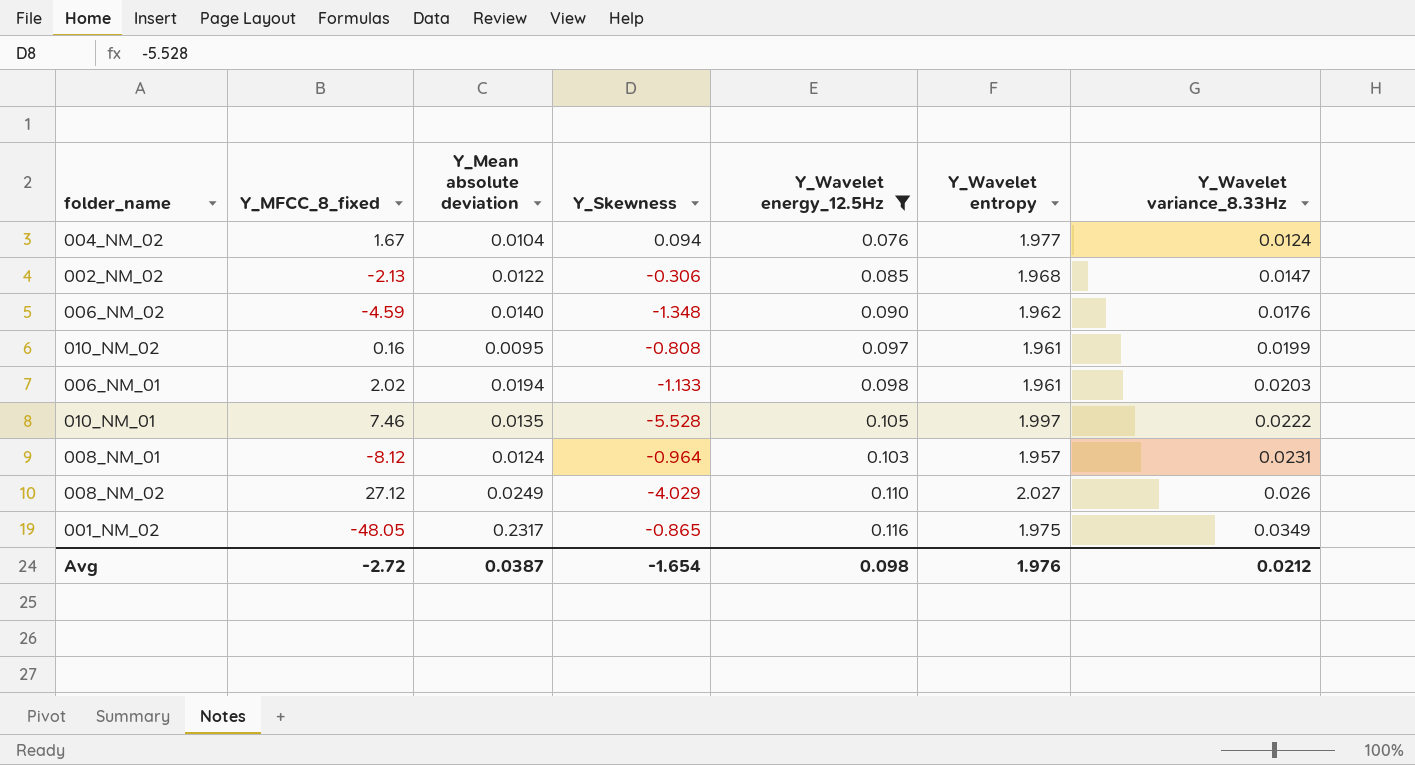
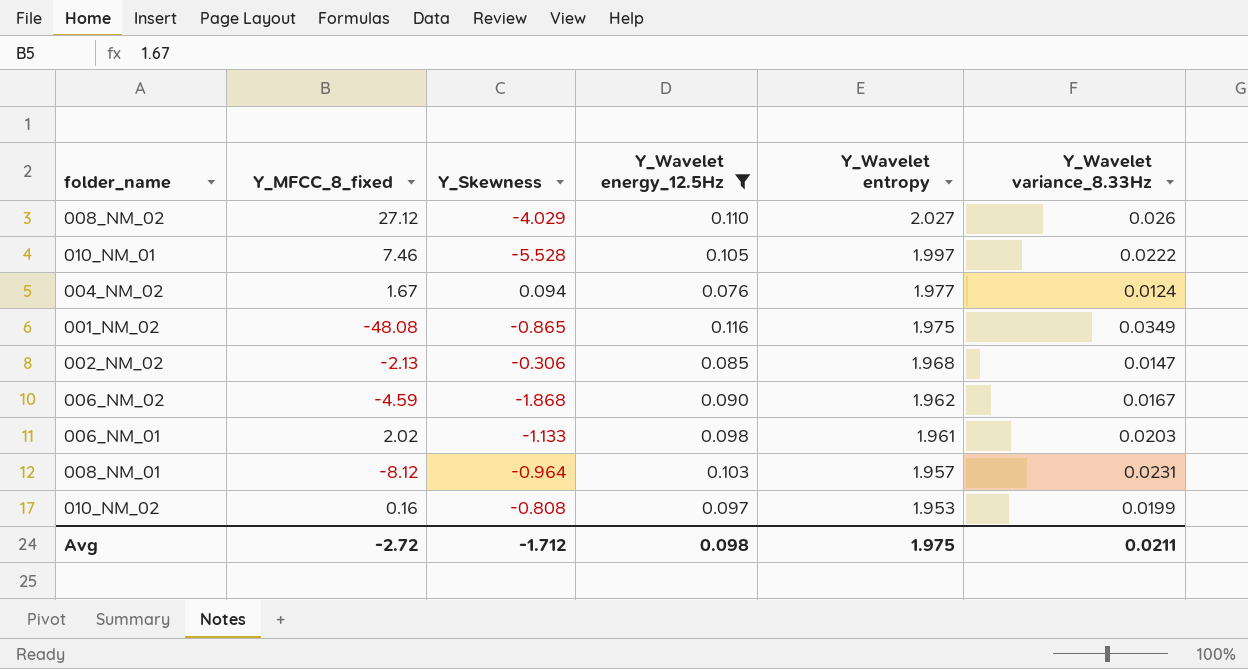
row order: Y_Wavelet variance_8.33Hz ascending -> Y_Wavelet entropy descending
column Y_Mean absolute deviation | position: 3 -> none
001_NM_02 | Y_MFCC_8_fixed: -48.05 -> -48.08
006_NM_02 | Y_Skewness: -1.348 -> -1.868
006_NM_02 | Y_Wavelet variance_8.33Hz: 0.0176 -> 0.0167
010_NM_02 | Y_Wavelet entropy: 1.961 -> 1.953
Avg | Y_Skewness: -1.654 -> -1.712
Avg | Y_Wavelet entropy: 1.976 -> 1.975
Avg | Y_Wavelet variance_8.33Hz: 0.0212 -> 0.0211

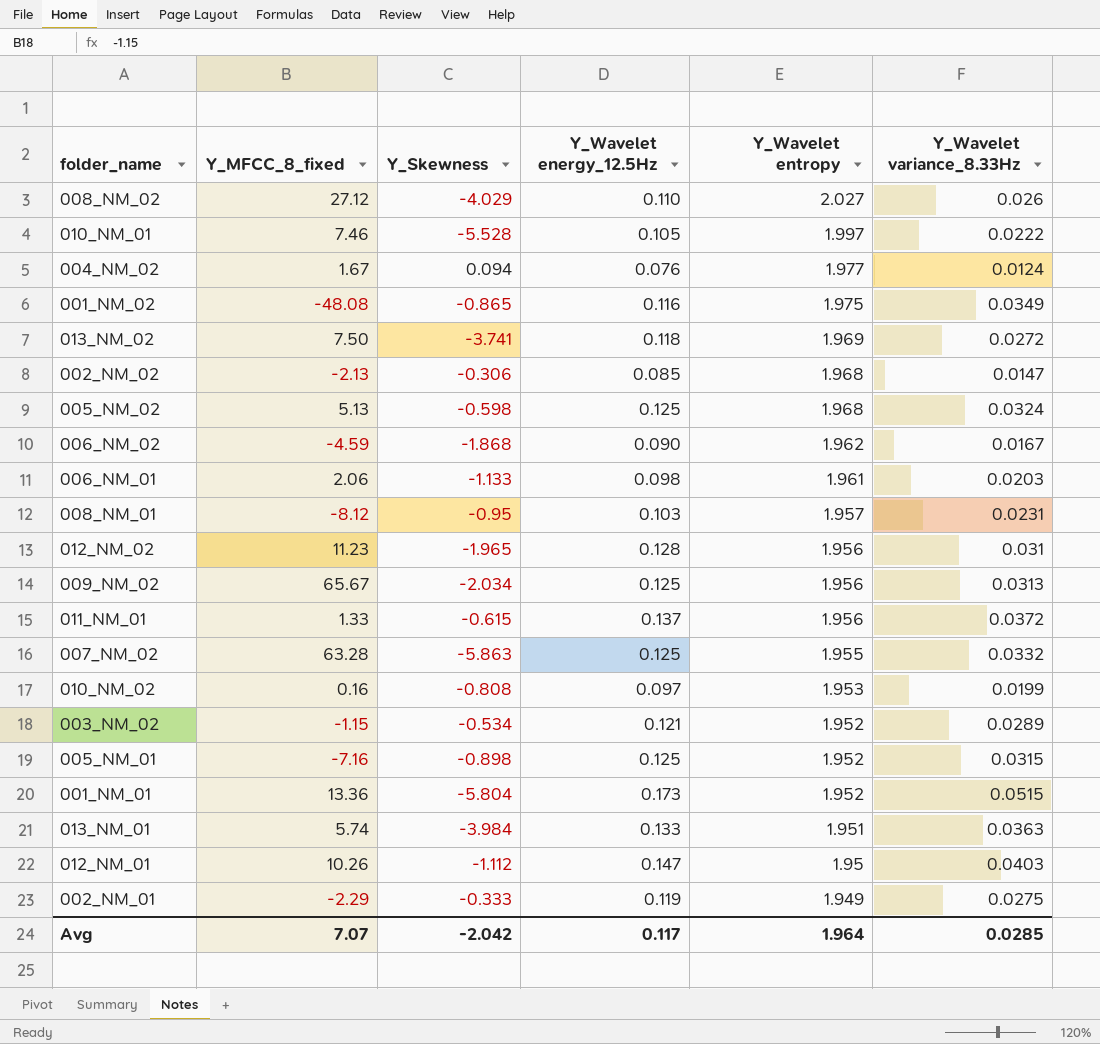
filter: Y_Wavelet energy_12.5Hz <= 0.116 -> none
006_NM_01 | Y_MFCC_8_fixed: 2.02 -> 2.06
008_NM_01 | Y_Skewness: -0.964 -> -0.95
Avg | Y_MFCC_8_fixed: -2.72 -> 7.07
Avg | Y_Skewness: -1.712 -> -2.042
Avg | Y_Wavelet energy_12.5Hz: 0.098 -> 0.117
Avg | Y_Wavelet entropy: 1.975 -> 1.964
Avg | Y_Wavelet variance_8.33Hz: 0.0211 -> 0.0285

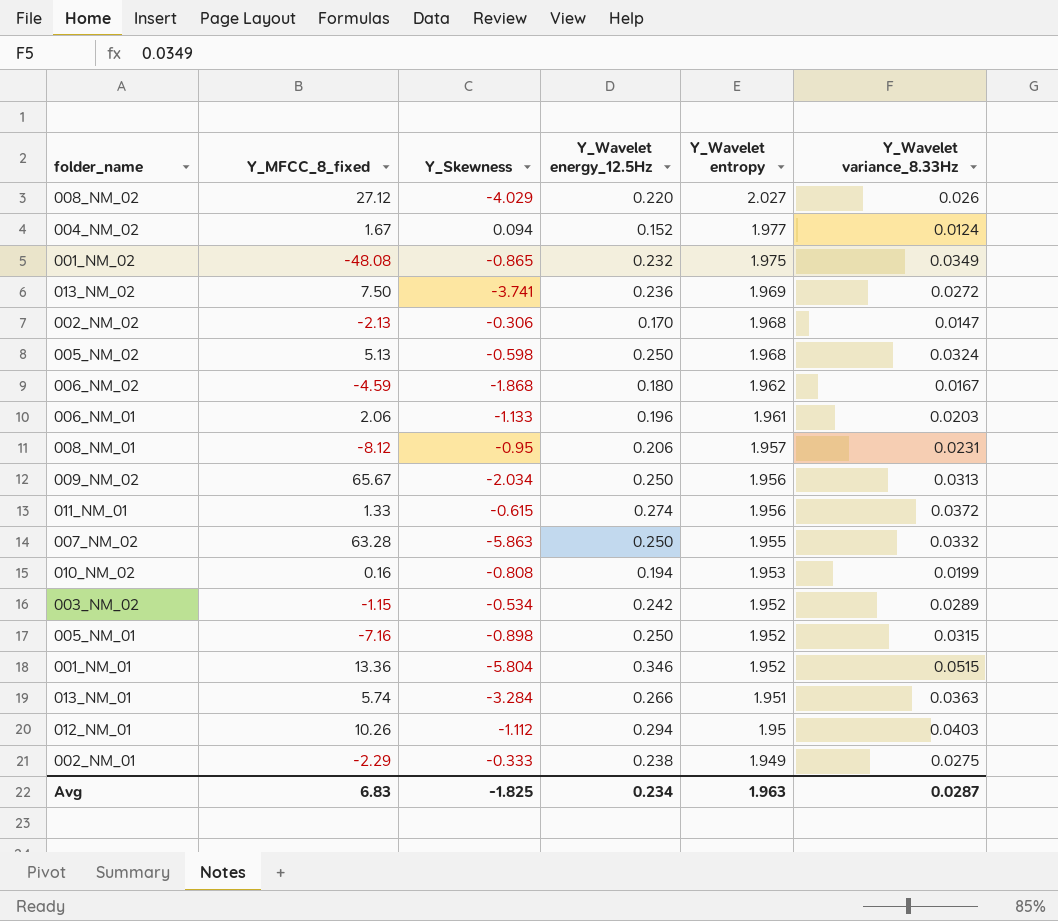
row 010_NM_01: 7.46 | -5.528 | 0.105 | 1.997 | 0.0222 -> none
row 012_NM_02: 11.23 | -1.965 | 0.128 | 1.956 | 0.031 -> none
008_NM_02 | Y_Wavelet energy_12.5Hz: 0.110 -> 0.220
004_NM_02 | Y_Wavelet energy_12.5Hz: 0.076 -> 0.152
001_NM_02 | Y_Wavelet energy_12.5Hz: 0.116 -> 0.232
013_NM_02 | Y_Wavelet energy_12.5Hz: 0.118 -> 0.236
002_NM_02 | Y_Wavelet energy_12.5Hz: 0.085 -> 0.170
005_NM_02 | Y_Wavelet energy_12.5Hz: 0.125 -> 0.250
006_NM_02 | Y_Wavelet energy_12.5Hz: 0.090 -> 0.180
006_NM_01 | Y_Wavelet energy_12.5Hz: 0.098 -> 0.196
008_NM_01 | Y_Wavelet energy_12.5Hz: 0.103 -> 0.206
009_NM_02 | Y_Wavelet energy_12.5Hz: 0.125 -> 0.250
011_NM_01 | Y_Wavelet energy_12.5Hz: 0.137 -> 0.274
007_NM_02 | Y_Wavelet energy_12.5Hz: 0.125 -> 0.250
010_NM_02 | Y_Wavelet energy_12.5Hz: 0.097 -> 0.194
003_NM_02 | Y_Wavelet energy_12.5Hz: 0.121 -> 0.242
005_NM_01 | Y_Wavelet energy_12.5Hz: 0.125 -> 0.250
001_NM_01 | Y_Wavelet energy_12.5Hz: 0.173 -> 0.346
013_NM_01 | Y_Skewness: -3.984 -> -3.284
013_NM_01 | Y_Wavelet energy_12.5Hz: 0.133 -> 0.266
012_NM_01 | Y_Wavelet energy_12.5Hz: 0.147 -> 0.294
002_NM_01 | Y_Wavelet energy_12.5Hz: 0.119 -> 0.238
Avg | Y_MFCC_8_fixed: 7.07 -> 6.83
Avg | Y_Skewness: -2.042 -> -1.825
Avg | Y_Wavelet energy_12.5Hz: 0.117 -> 0.234
Avg | Y_Wavelet entropy: 1.964 -> 1.963
Avg | Y_Wavelet variance_8.33Hz: 0.0285 -> 0.0287

